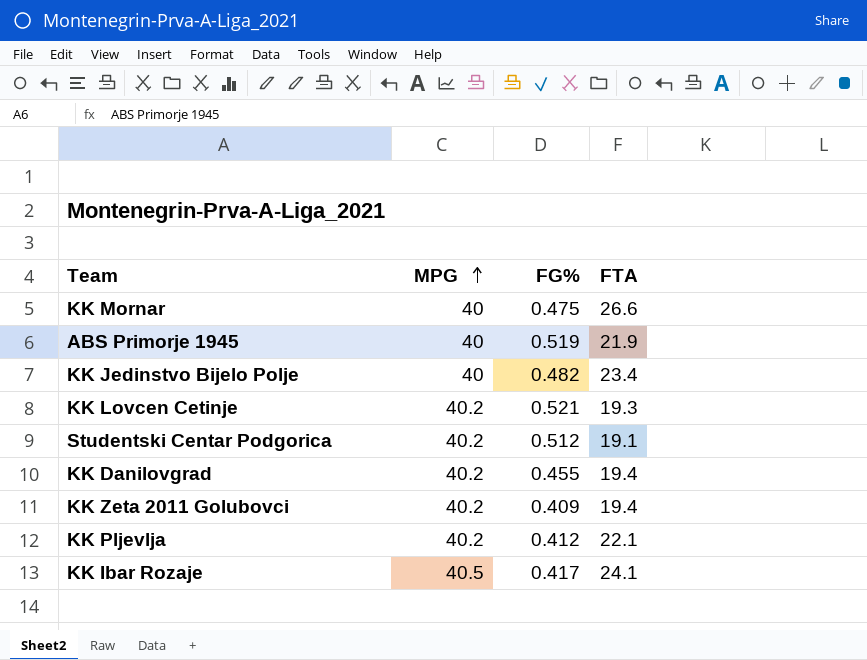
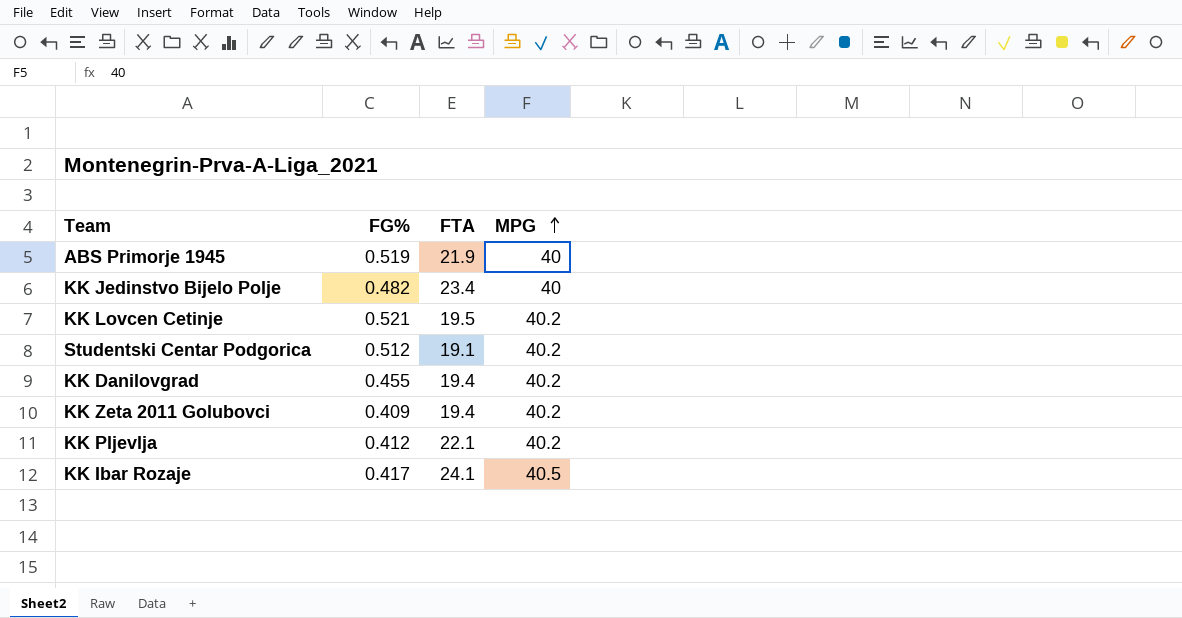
column MPG | position: 2 -> 4
row KK Mornar: 40 | 0.475 | 26.6 -> none
KK Lovcen Cetinje | FTA: 19.3 -> 19.5

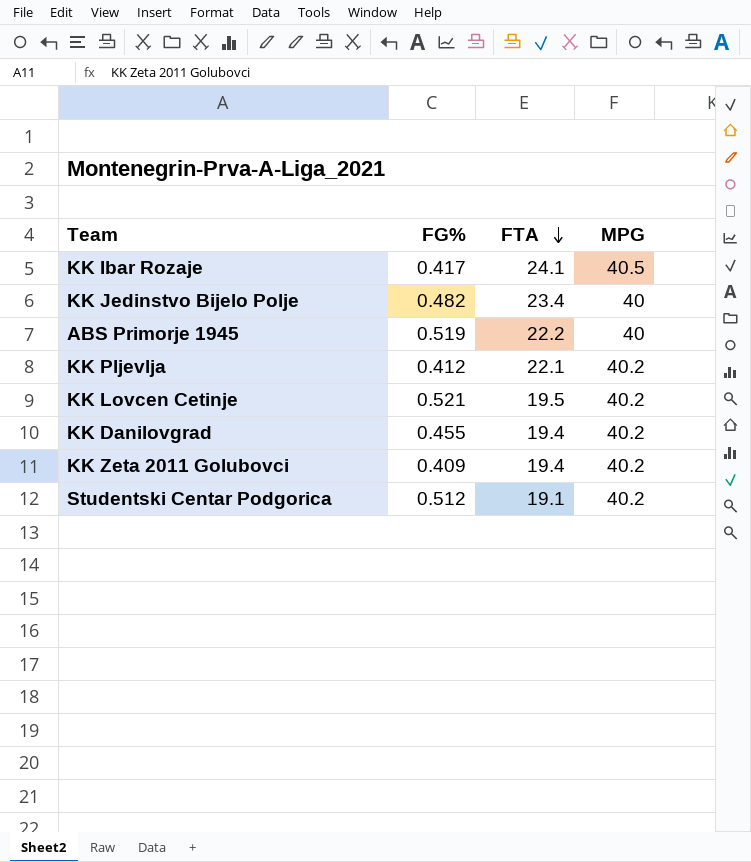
row order: MPG ascending -> FTA descending
ABS Primorje 1945 | FTA: 21.9 -> 22.2

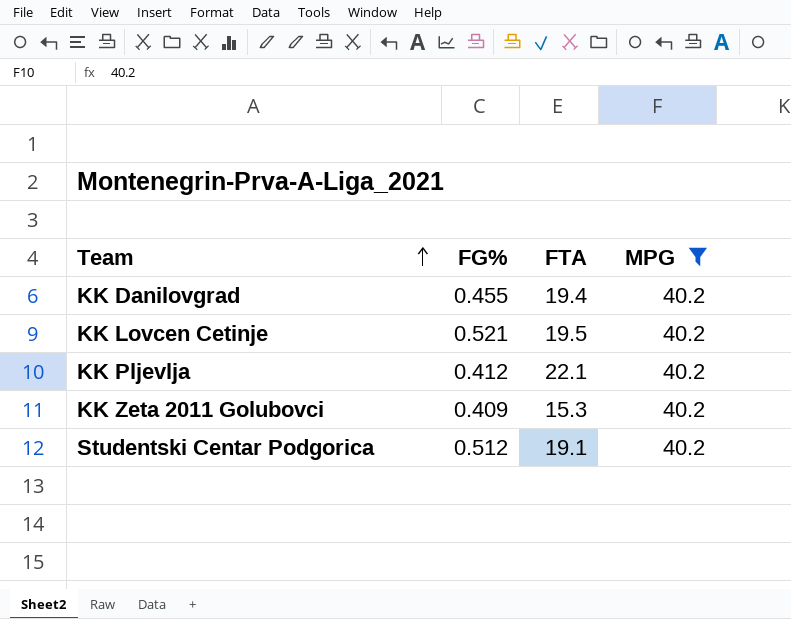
filter: none -> MPG = 40.2
row order: FTA descending -> Team ascending
KK Zeta 2011 Golubovci | FTA: 19.4 -> 15.3

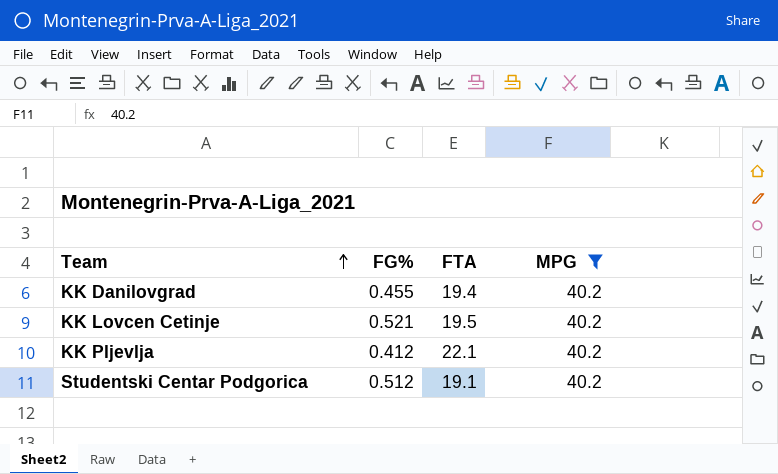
row KK Zeta 2011 Golubovci: 0.409 | 15.3 | 40.2 -> none

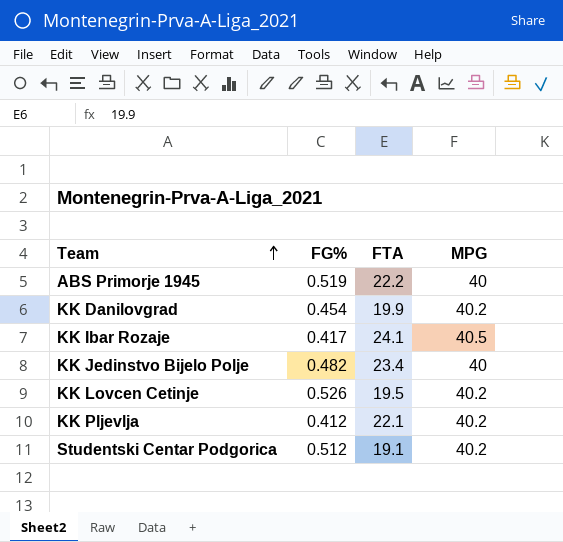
filter: MPG = 40.2 -> none
KK Danilovgrad | FG%: 0.455 -> 0.454
KK Danilovgrad | FTA: 19.4 -> 19.9
KK Lovcen Cetinje | FG%: 0.521 -> 0.526

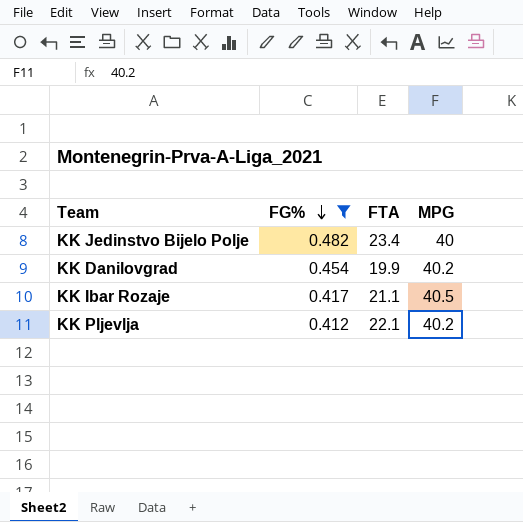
filter: none -> FG% <= 0.482
row order: Team ascending -> FG% descending
KK Ibar Rozaje | FTA: 24.1 -> 21.1

